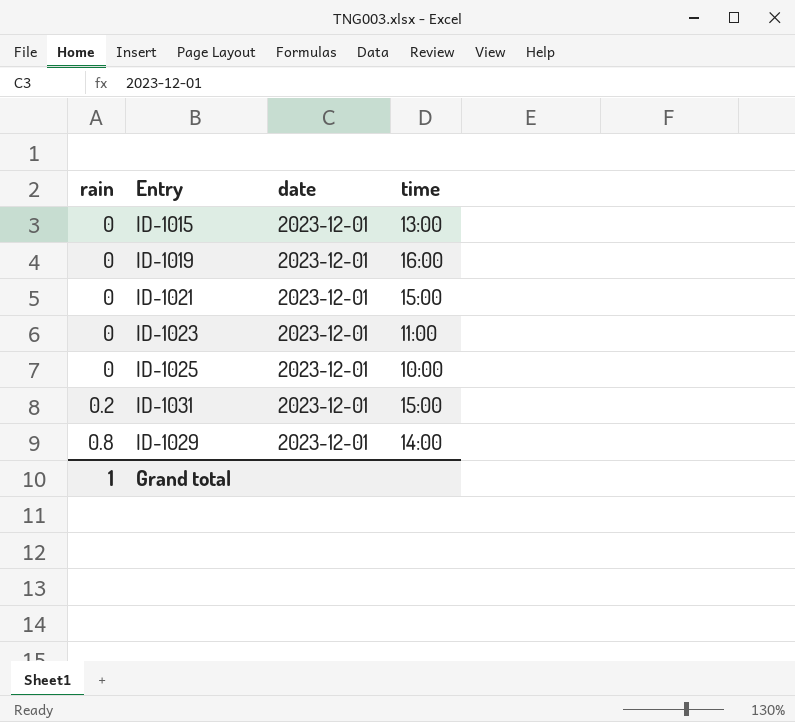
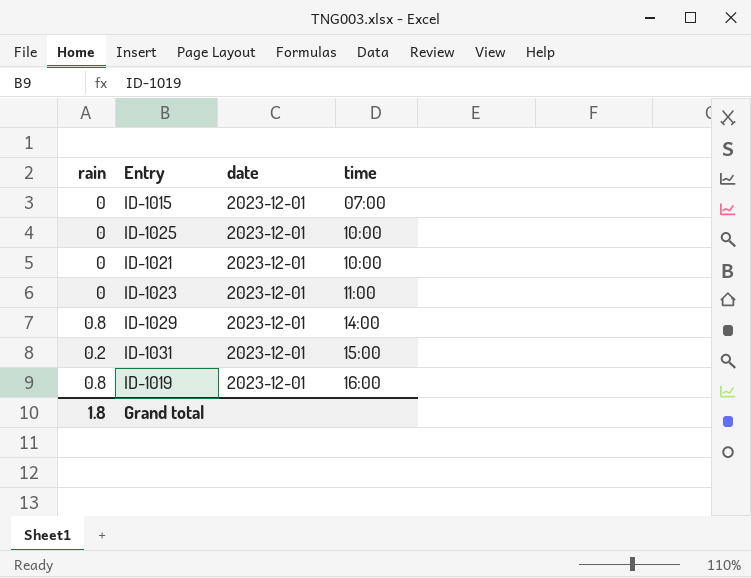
row order: rain ascending -> time ascending
ID-1015 | time: 13:00 -> 07:00
ID-1021 | time: 15:00 -> 10:00
ID-1019 | rain: 0 -> 0.8
Grand total | rain: 1 -> 1.8

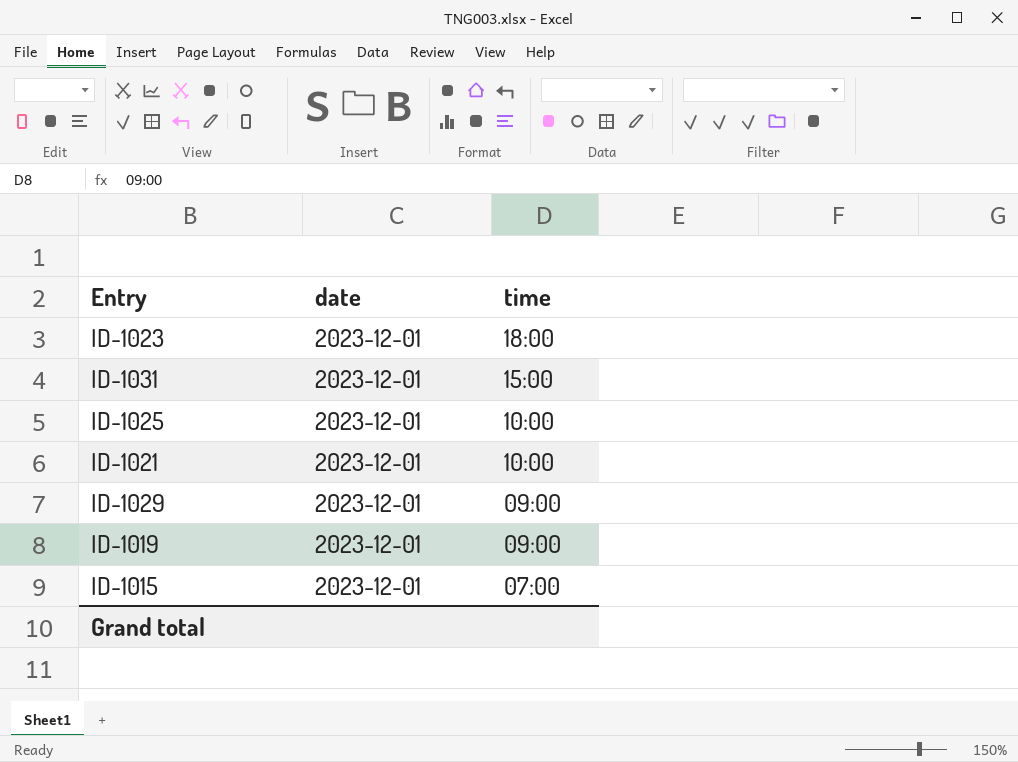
row order: time ascending -> time descending
column rain | position: 1 -> none
ID-1023 | time: 11:00 -> 18:00
ID-1029 | time: 14:00 -> 09:00
ID-1019 | time: 16:00 -> 09:00

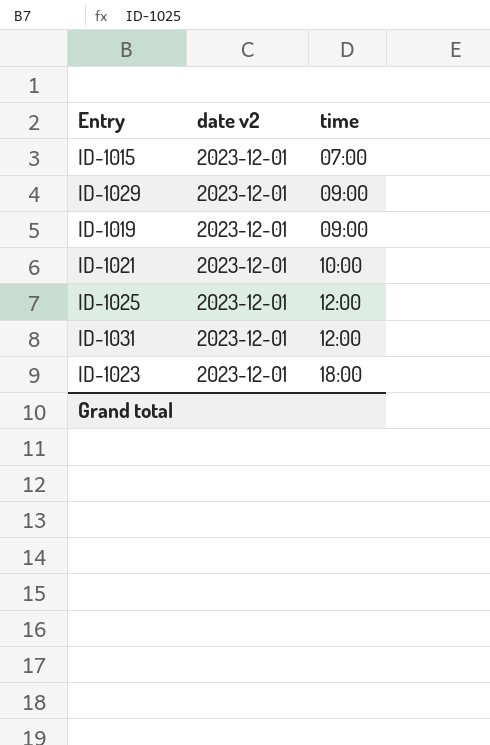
row order: time descending -> time ascending
column name: date -> date v2
ID-1025 | time: 10:00 -> 12:00
ID-1031 | time: 15:00 -> 12:00

